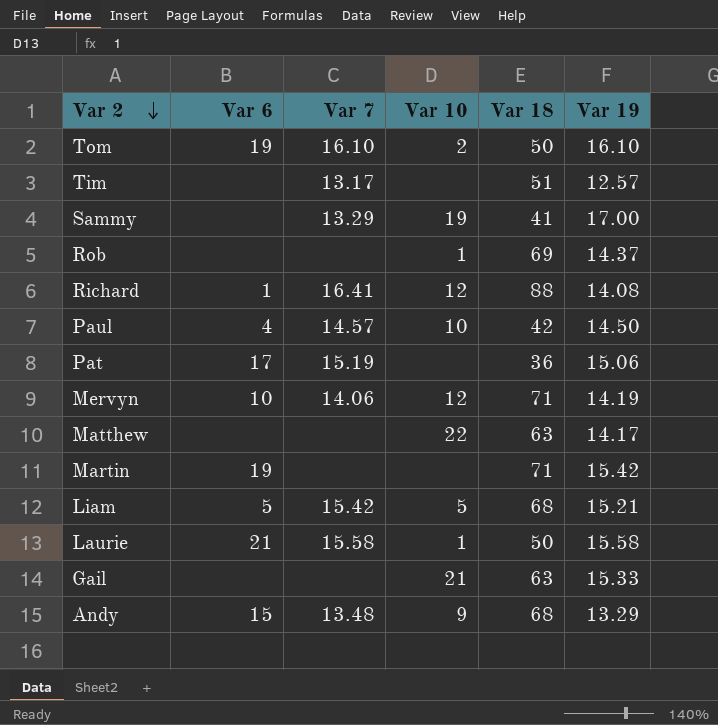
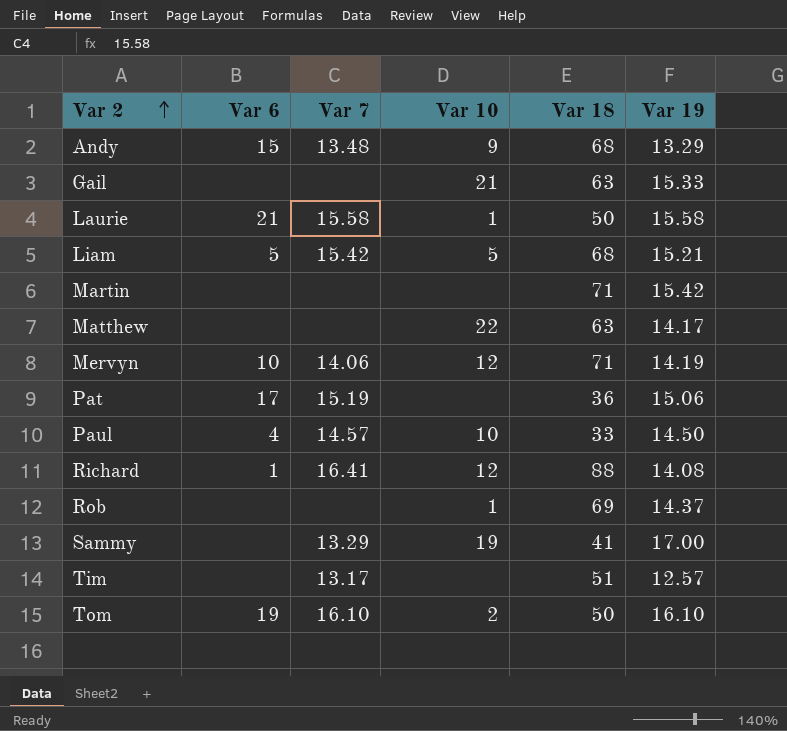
row order: Var 2 descending -> Var 2 ascending
Martin | Var 6: 19 -> none
Paul | Var 18: 42 -> 33

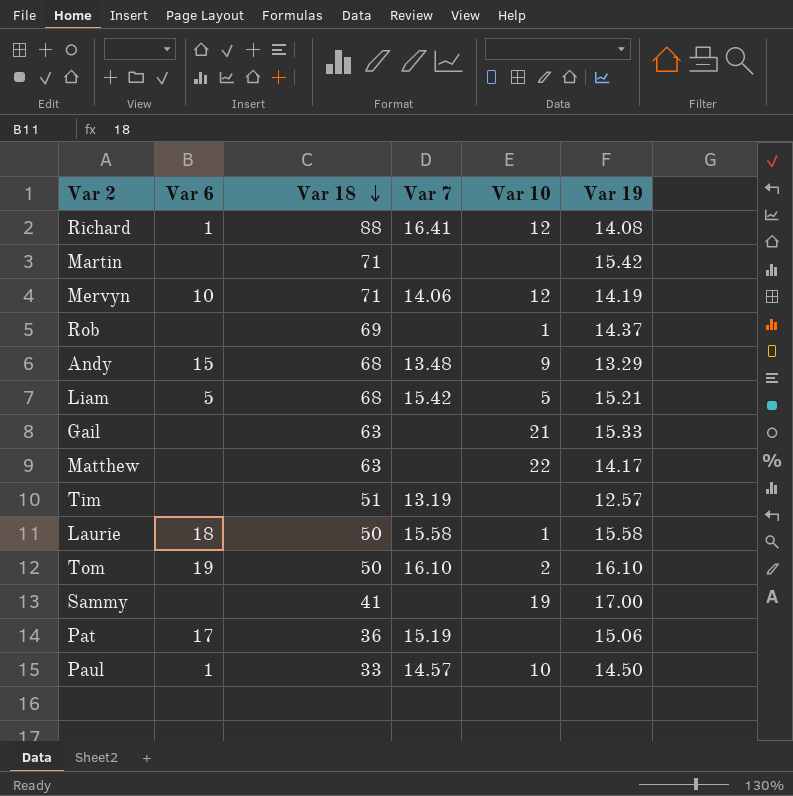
row order: Var 2 ascending -> Var 18 descending
column Var 18 | position: 5 -> 3
Tim | Var 7: 13.17 -> 13.19
Laurie | Var 6: 21 -> 18
Sammy | Var 7: 13.29 -> none
Paul | Var 6: 4 -> 1

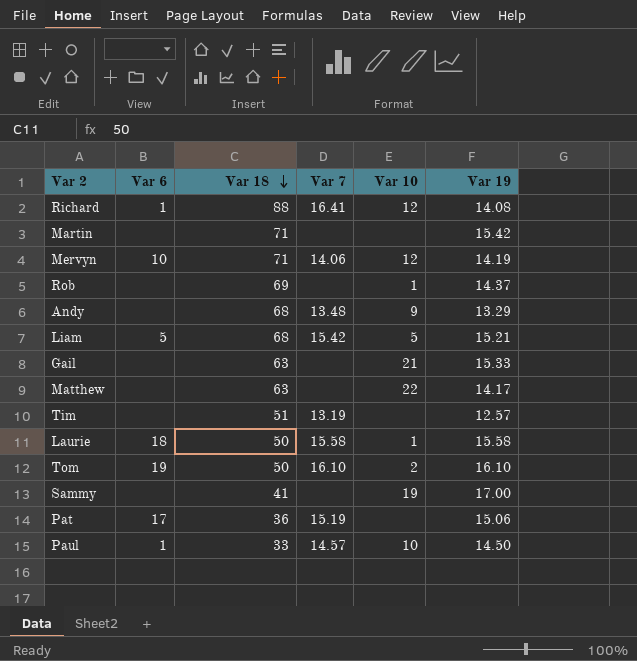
Andy | Var 6: 15 -> none

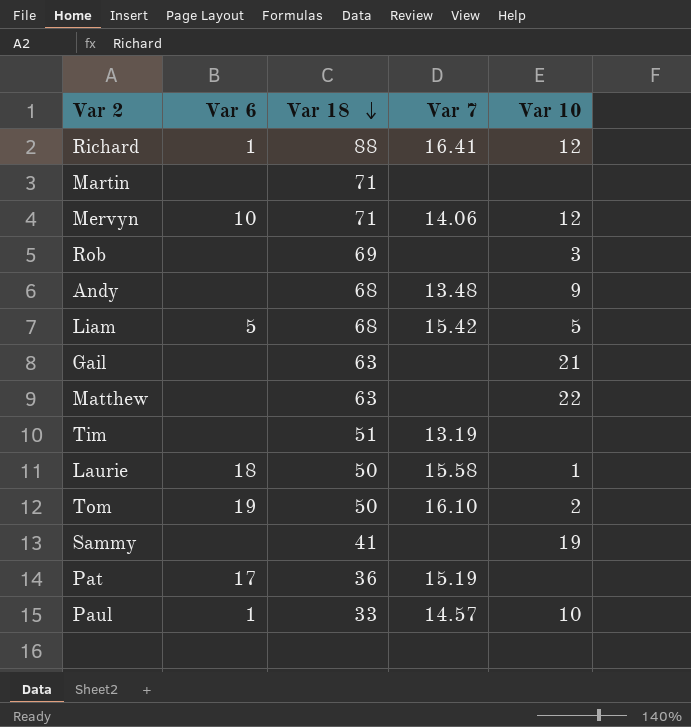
column Var 19 | position: 6 -> none
Rob | Var 10: 1 -> 3

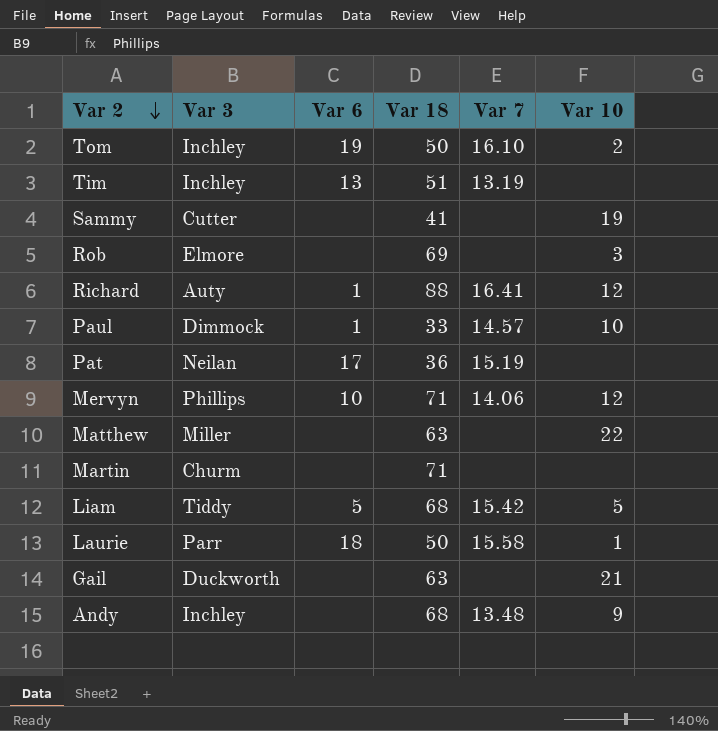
row order: Var 18 descending -> Var 2 descending
column Var 3 | position: none -> 2
Tim | Var 6: none -> 13

